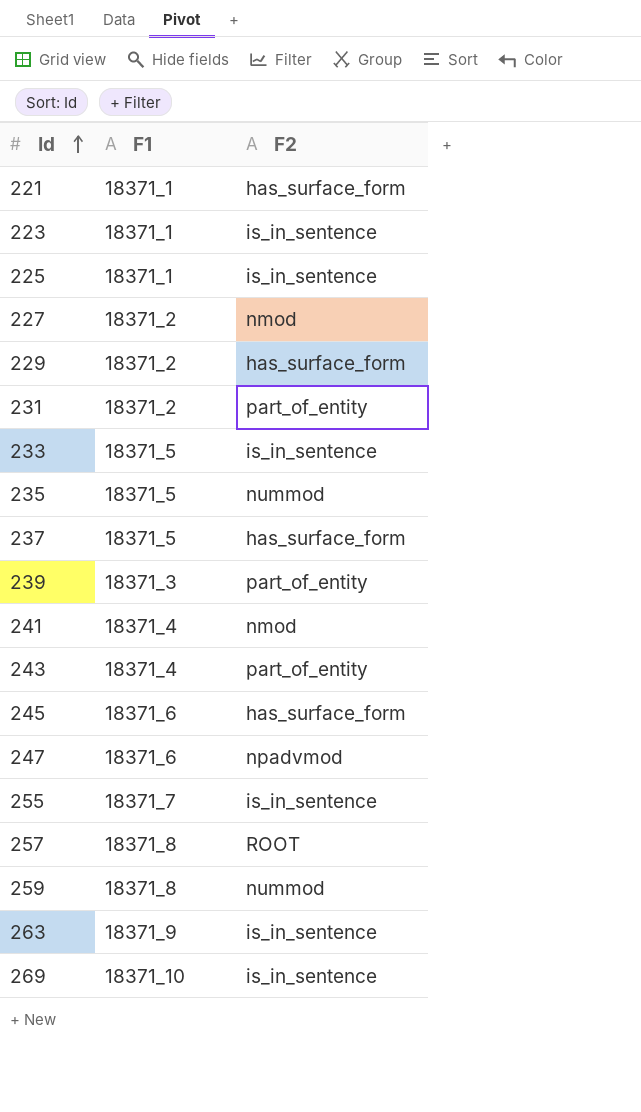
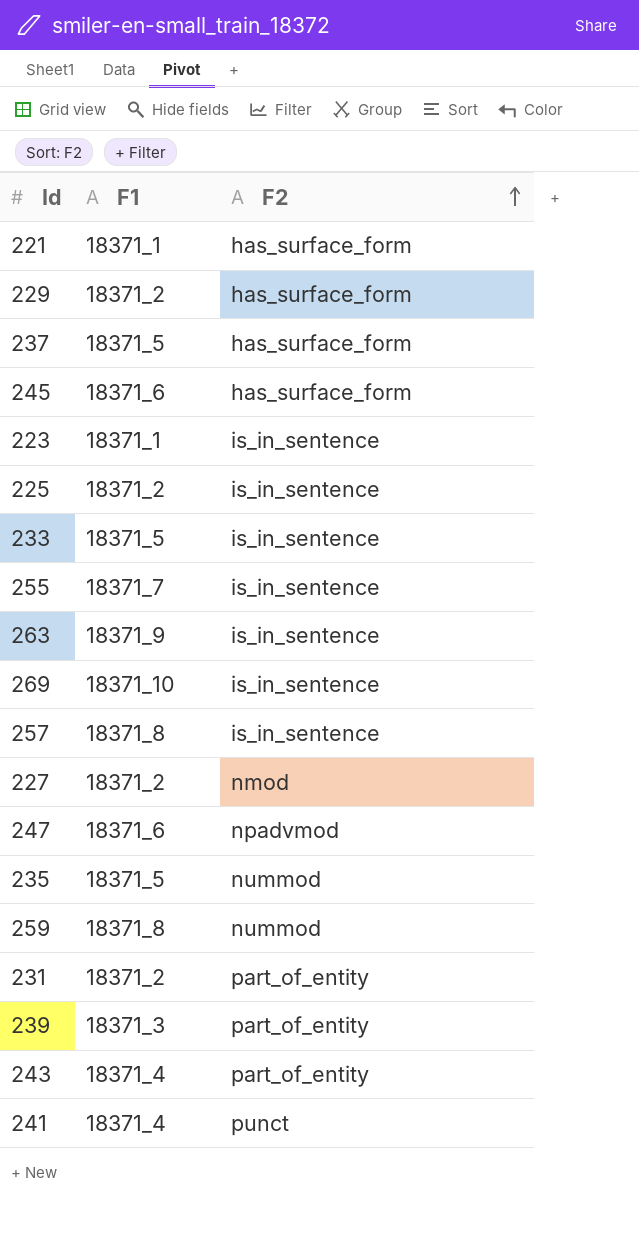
row order: Id ascending -> F2 ascending
225 | F1: 18371_1 -> 18371_2
257 | F2: ROOT -> is_in_sentence
241 | F2: nmod -> punct

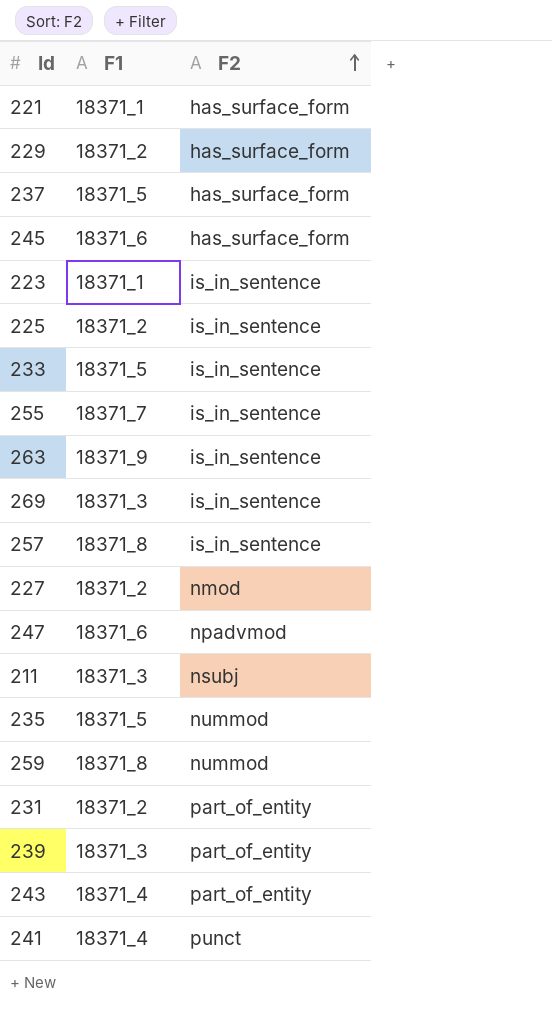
269 | F1: 18371_10 -> 18371_3
row 211: none -> 18371_3 | nsubj

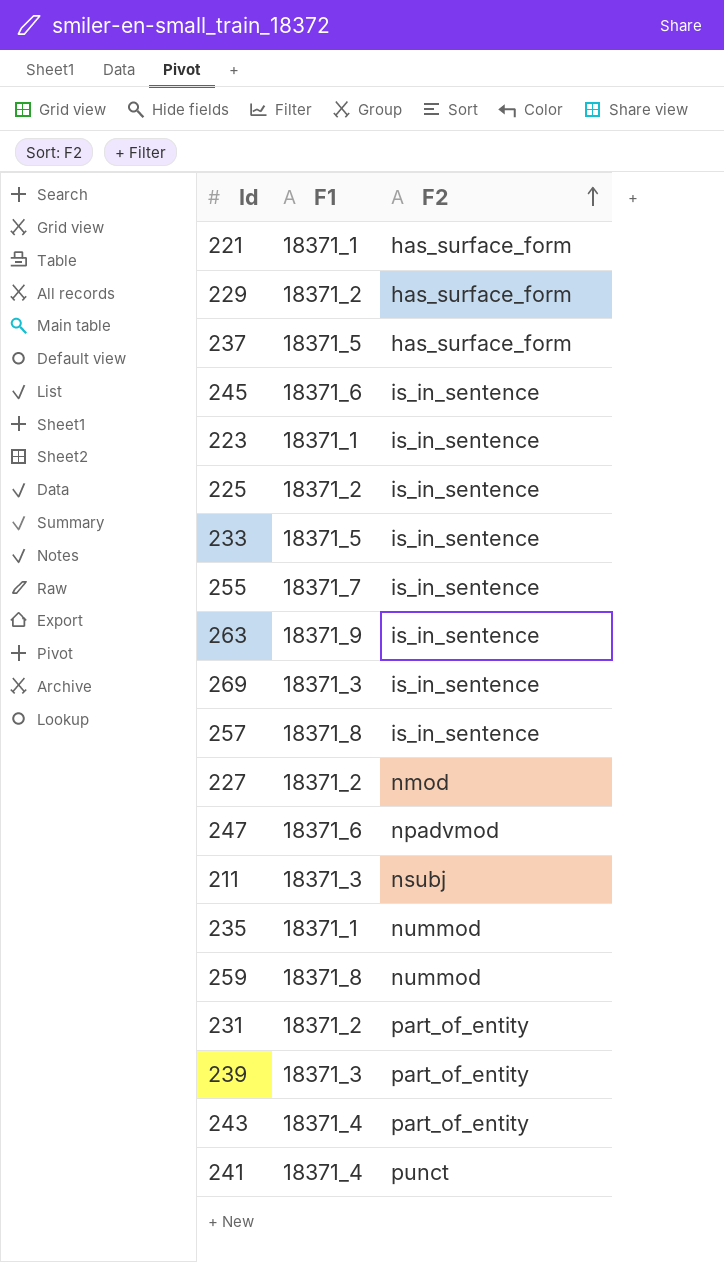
245 | F2: has_surface_form -> is_in_sentence
235 | F1: 18371_5 -> 18371_1

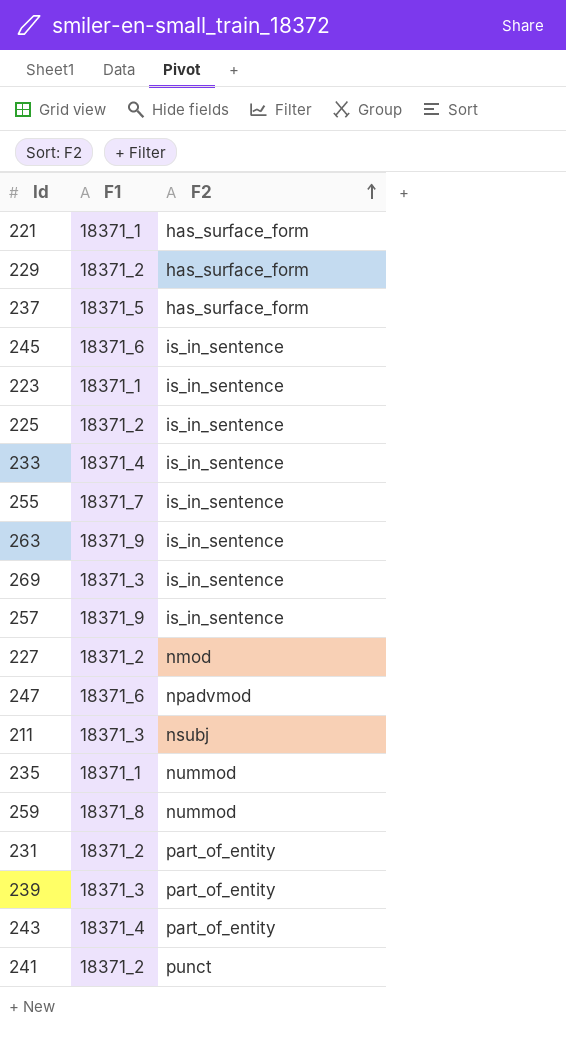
233 | F1: 18371_5 -> 18371_4
257 | F1: 18371_8 -> 18371_9
241 | F1: 18371_4 -> 18371_2

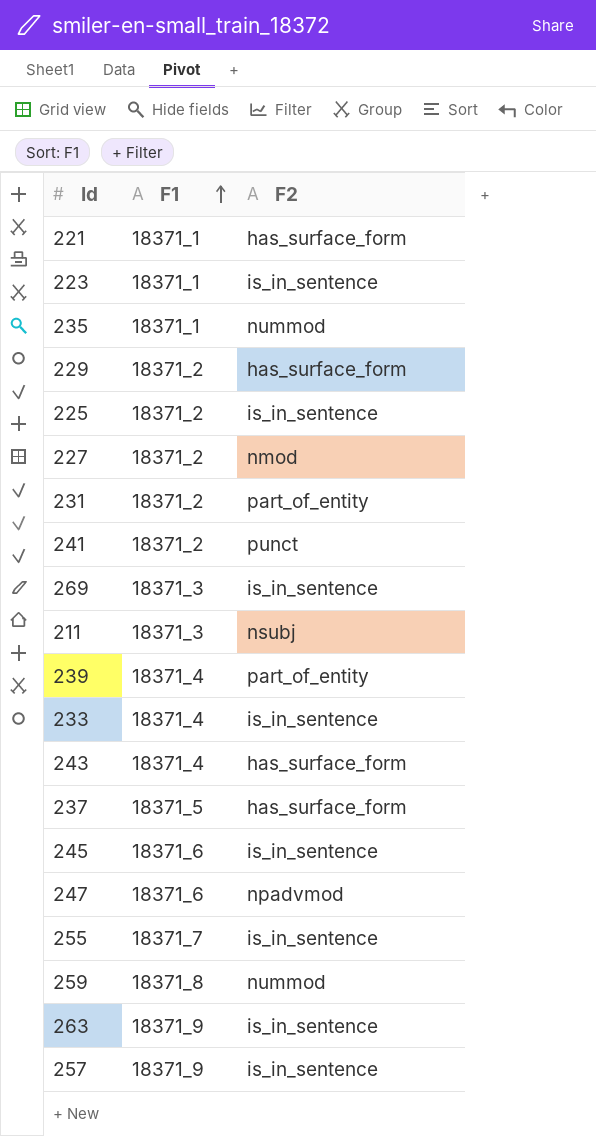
row order: F2 ascending -> F1 ascending
239 | F1: 18371_3 -> 18371_4
243 | F2: part_of_entity -> has_surface_form

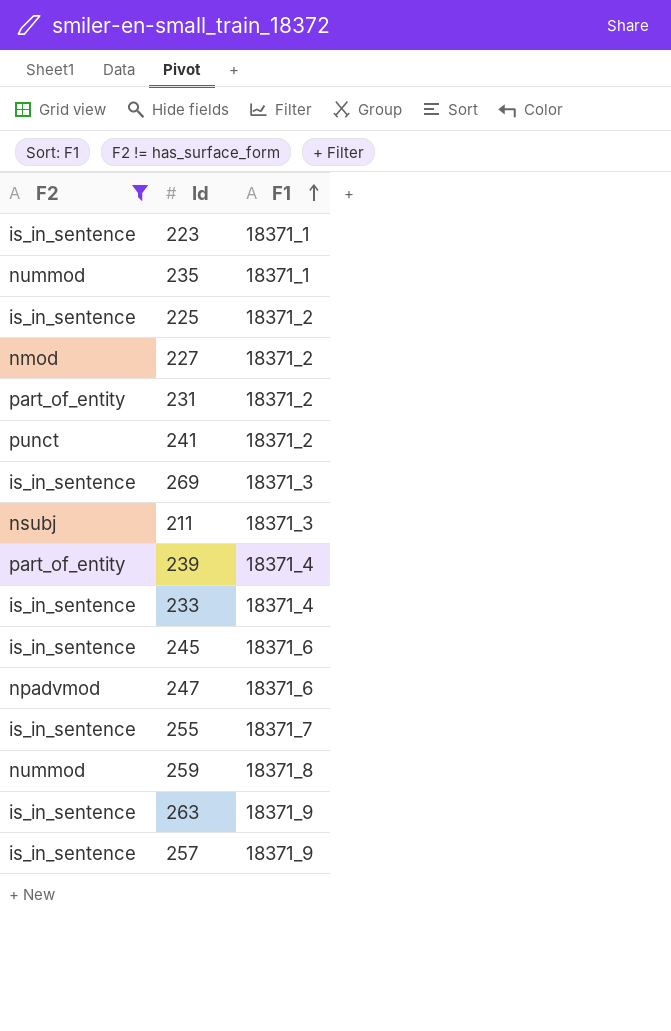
filter: none -> F2 != has_surface_form
column F2 | position: 3 -> 1

